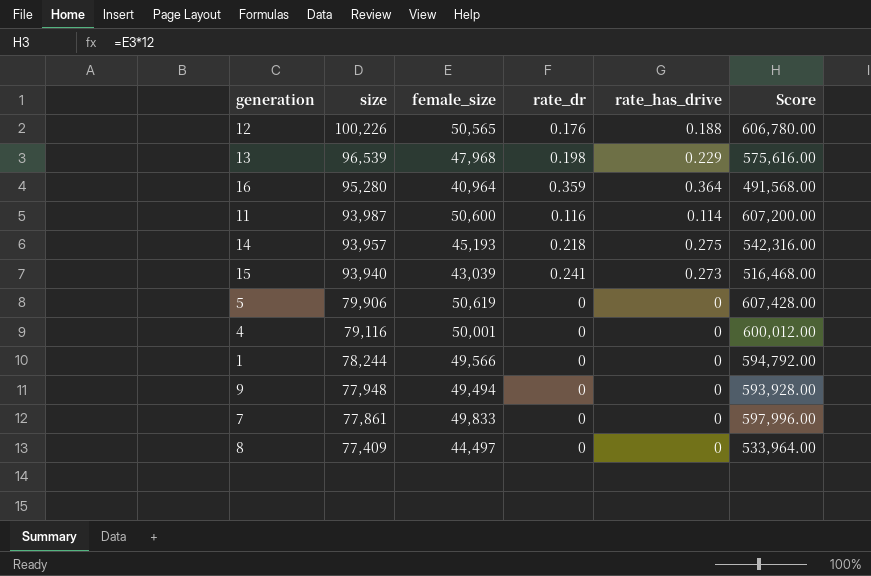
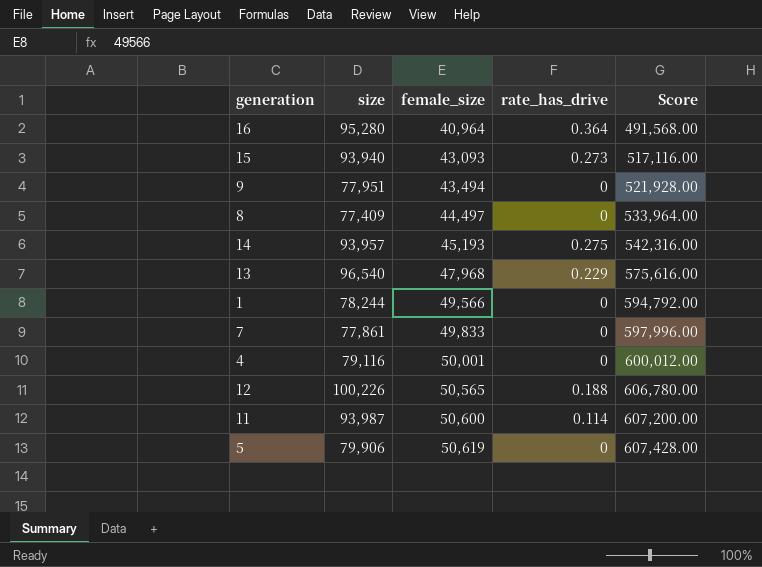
row order: size descending -> female_size ascending
column rate_dr | position: 4 -> none
15 | female_size: 43,039 -> 43,093
15 | Score: 516,468.00 -> 517,116.00
9 | size: 77,948 -> 77,951
9 | female_size: 49,494 -> 43,494
9 | Score: 593,928.00 -> 521,928.00
13 | size: 96,539 -> 96,540

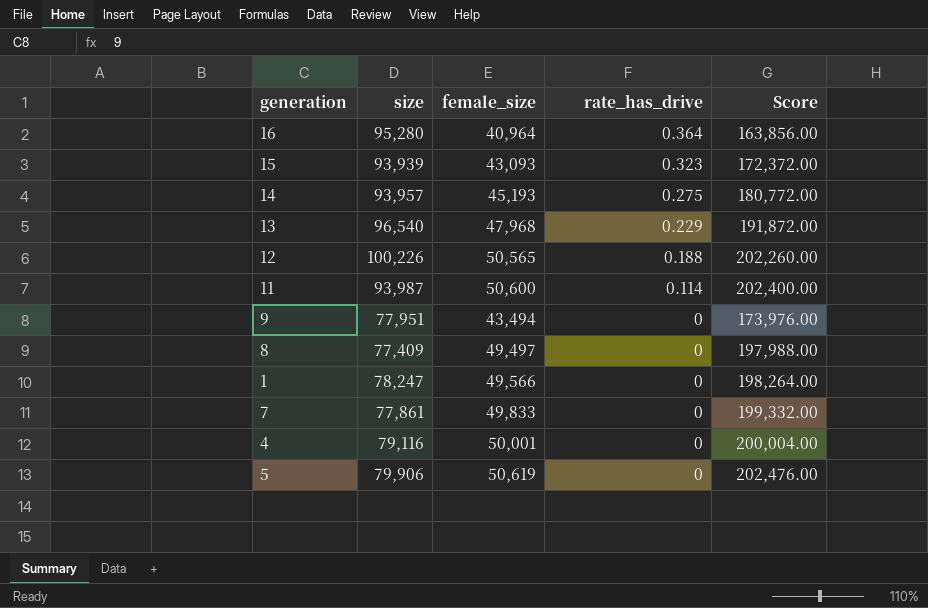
row order: female_size ascending -> rate_has_drive descending
column Score | formula: [female_size] * 12 -> [female_size] * 4
15 | size: 93,940 -> 93,939
15 | rate_has_drive: 0.273 -> 0.323
8 | female_size: 44,497 -> 49,497
1 | size: 78,244 -> 78,247

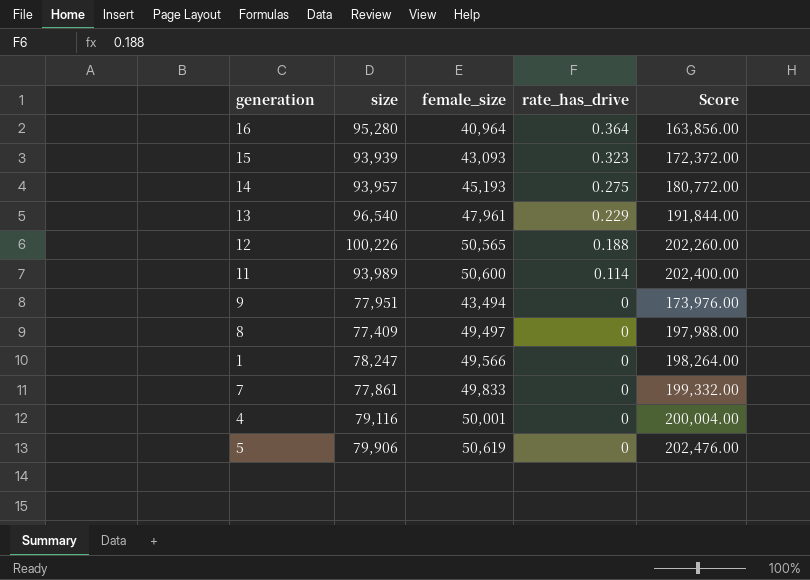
13 | female_size: 47,968 -> 47,961
13 | Score: 191,872.00 -> 191,844.00
11 | size: 93,987 -> 93,989

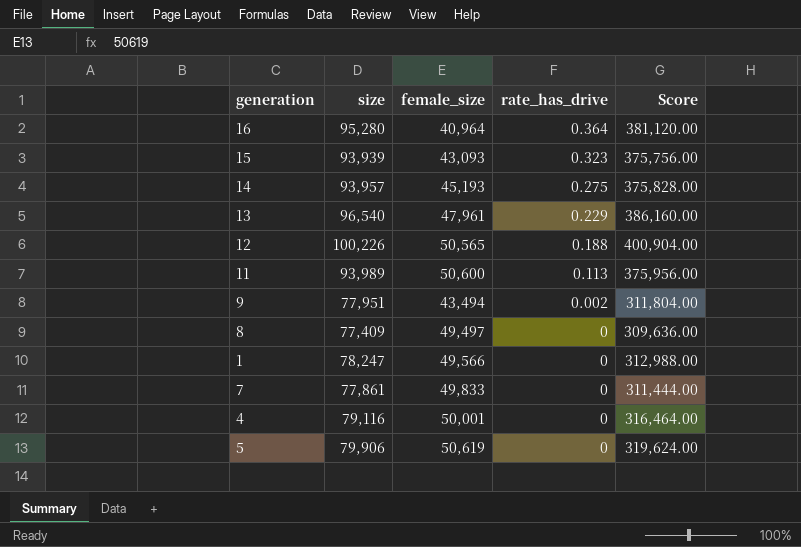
column Score | formula: [female_size] * 4 -> [size] * 4
11 | rate_has_drive: 0.114 -> 0.113
9 | rate_has_drive: 0 -> 0.002

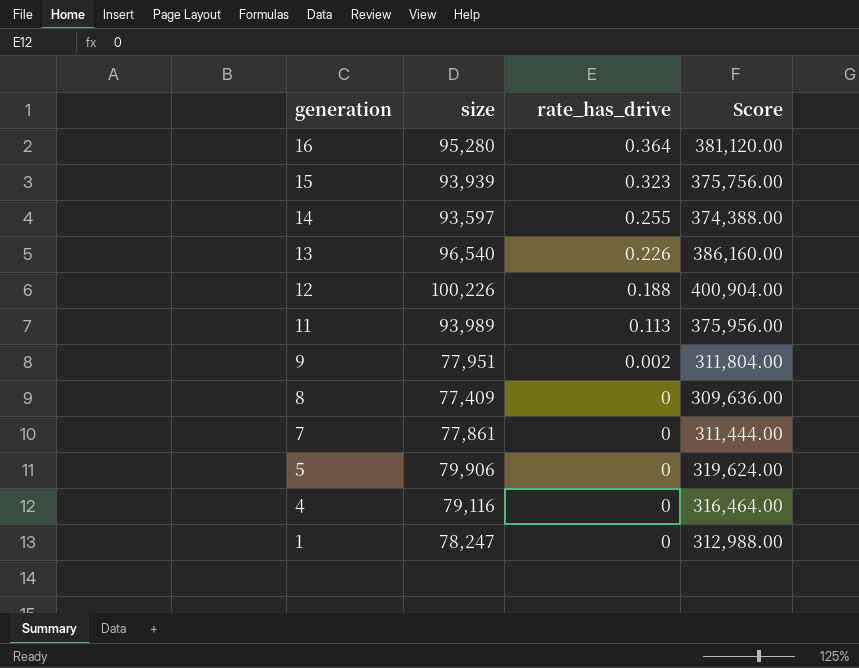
row order: rate_has_drive descending -> generation descending
column female_size | position: 3 -> none
14 | size: 93,957 -> 93,597
14 | rate_has_drive: 0.275 -> 0.255
14 | Score: 375,828.00 -> 374,388.00
13 | rate_has_drive: 0.229 -> 0.226

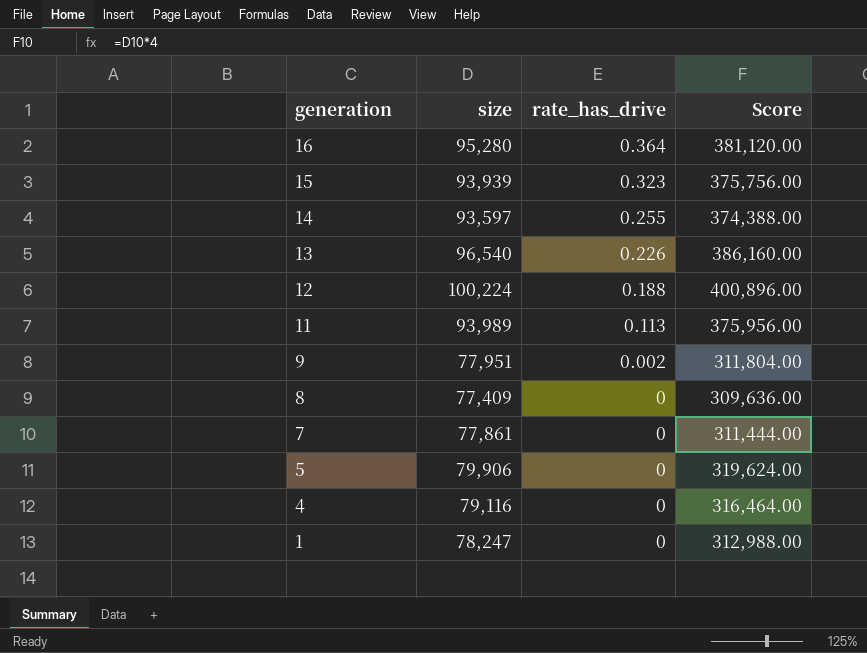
12 | size: 100,226 -> 100,224
12 | Score: 400,904.00 -> 400,896.00

